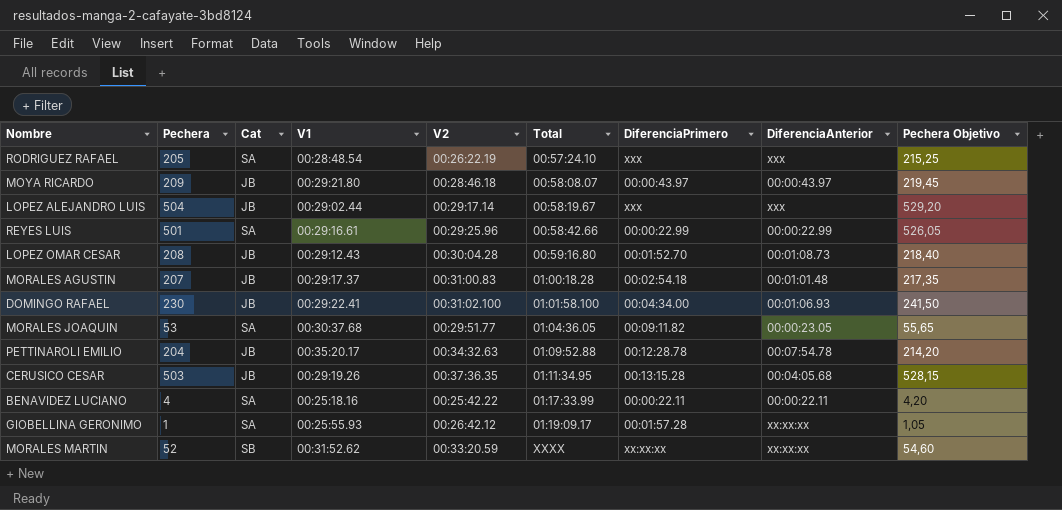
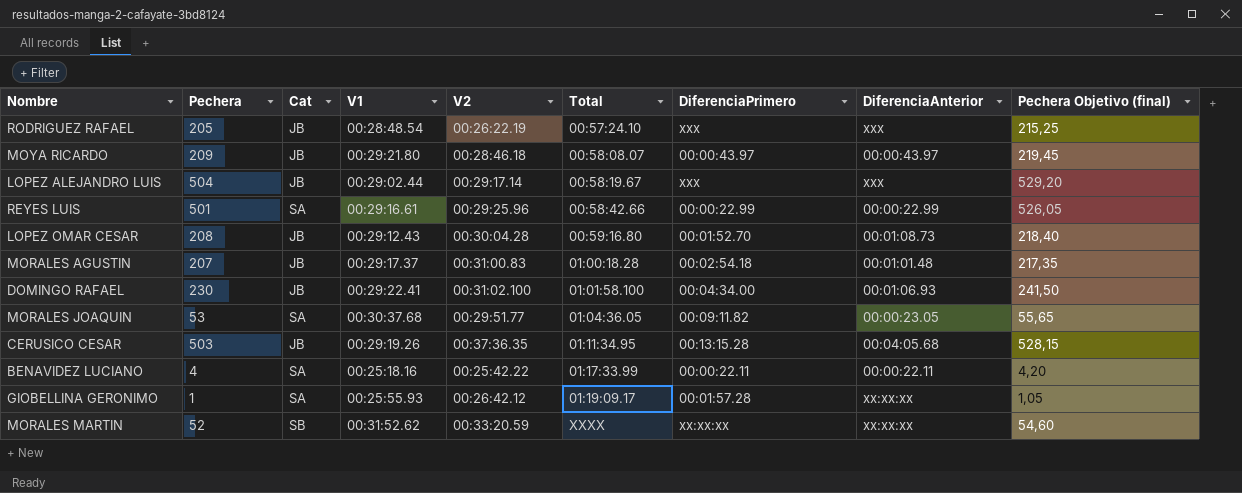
column name: Pechera Objetivo -> Pechera Objetivo (final)
row PETTINAROLI EMILIO: 204 | JB | 00:35:20.17 | 00:34:32.63 | 01:09:52.88 | 00:12:28.78 | 00:07:54.78 | 214,20 -> none
RODRIGUEZ RAFAEL | Cat: SA -> JB

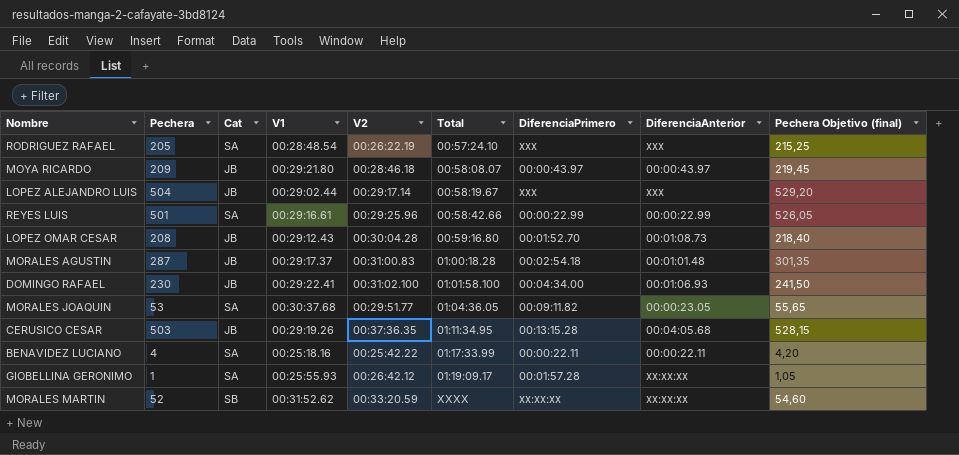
RODRIGUEZ RAFAEL | Cat: JB -> SA
MORALES AGUSTIN | Pechera: 207 -> 287
MORALES AGUSTIN | Pechera Objetivo (final): 217,35 -> 301,35

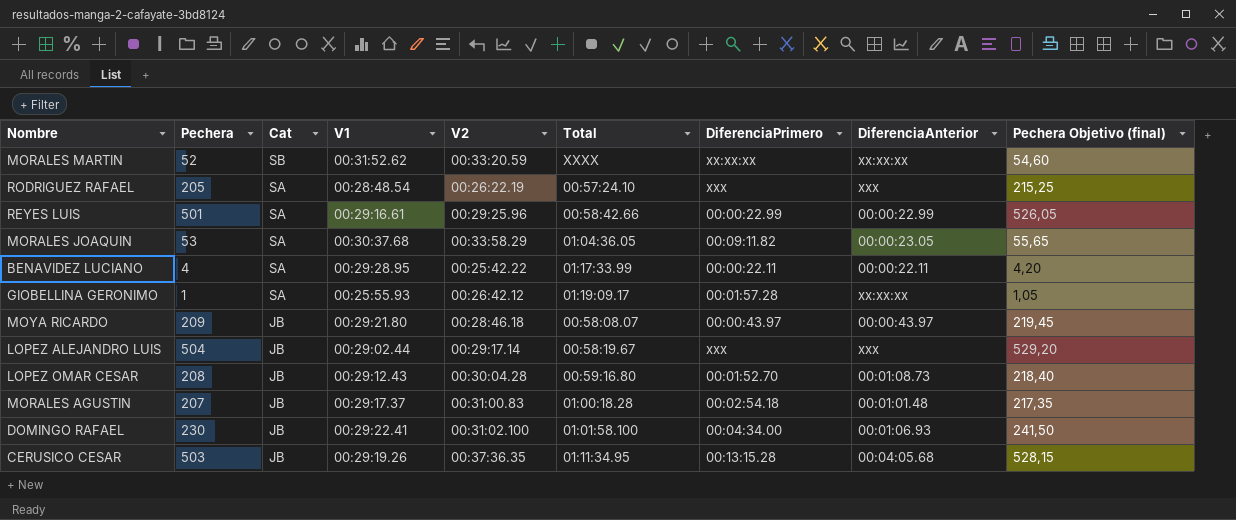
row order: Total ascending -> Cat descending
MORALES JOAQUIN | V2: 00:29:51.77 -> 00:33:58.29
BENAVIDEZ LUCIANO | V1: 00:25:18.16 -> 00:29:28.95
MORALES AGUSTIN | Pechera: 287 -> 207
MORALES AGUSTIN | Pechera Objetivo (final): 301,35 -> 217,35

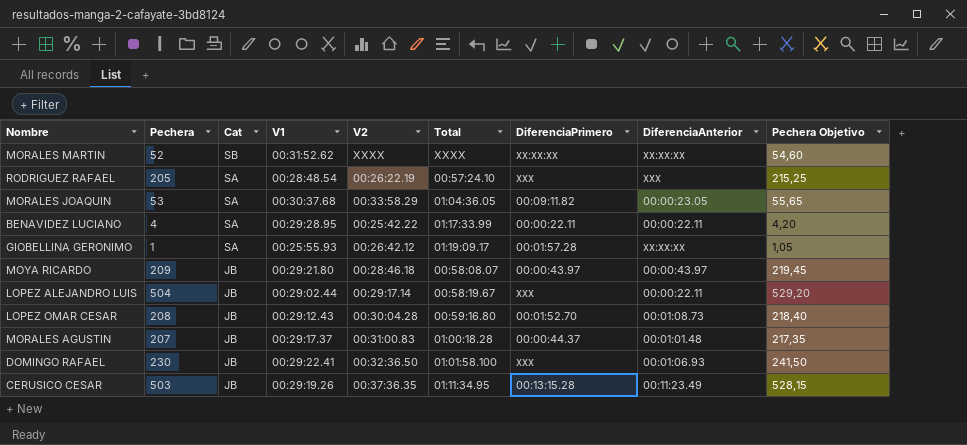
column name: Pechera Objetivo (final) -> Pechera Objetivo
row REYES LUIS: 501 | SA | 00:29:16.61 | 00:29:25.96 | 00:58:42.66 | 00:00:22.99 | 00:00:22.99 | 526,05 -> none
MORALES MARTIN | V2: 00:33:20.59 -> XXXX
LOPEZ ALEJANDRO LUIS | DiferenciaAnterior: xxx -> 00:00:22.11
MORALES AGUSTIN | DiferenciaPrimero: 00:02:54.18 -> 00:00:44.37
DOMINGO RAFAEL | V2: 00:31:02.100 -> 00:32:36.50
DOMINGO RAFAEL | DiferenciaPrimero: 00:04:34.00 -> xxx
CERUSICO CESAR | DiferenciaAnterior: 00:04:05.68 -> 00:11:23.49

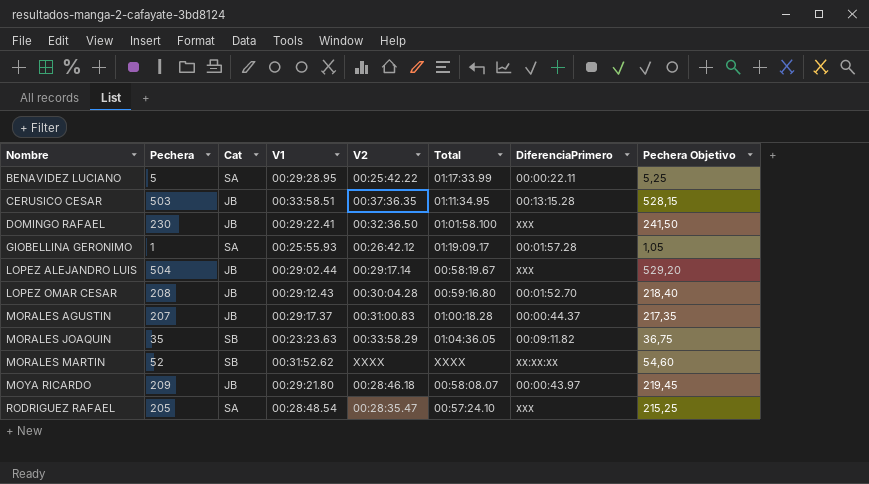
row order: Cat descending -> Nombre ascending
column DiferenciaAnterior | position: 8 -> none
BENAVIDEZ LUCIANO | Pechera: 4 -> 5
BENAVIDEZ LUCIANO | Pechera Objetivo: 4,20 -> 5,25
CERUSICO CESAR | V1: 00:29:19.26 -> 00:33:58.51
MORALES JOAQUIN | Pechera: 53 -> 35
MORALES JOAQUIN | Cat: SA -> SB
MORALES JOAQUIN | V1: 00:30:37.68 -> 00:23:23.63
MORALES JOAQUIN | Pechera Objetivo: 55,65 -> 36,75
RODRIGUEZ RAFAEL | V2: 00:26:22.19 -> 00:28:35.47

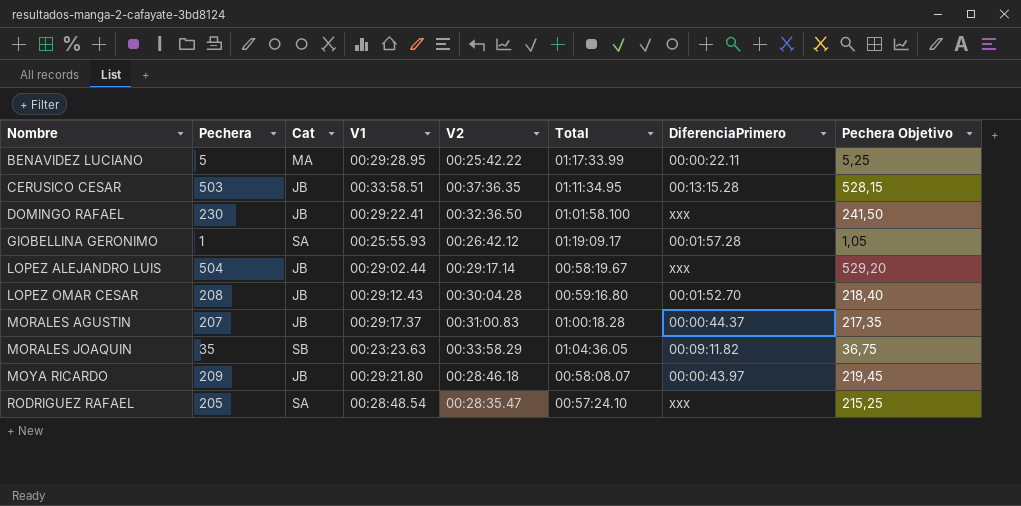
row MORALES MARTIN: 52 | SB | 00:31:52.62 | XXXX | XXXX | xx:xx:xx | 54,60 -> none
BENAVIDEZ LUCIANO | Cat: SA -> MA

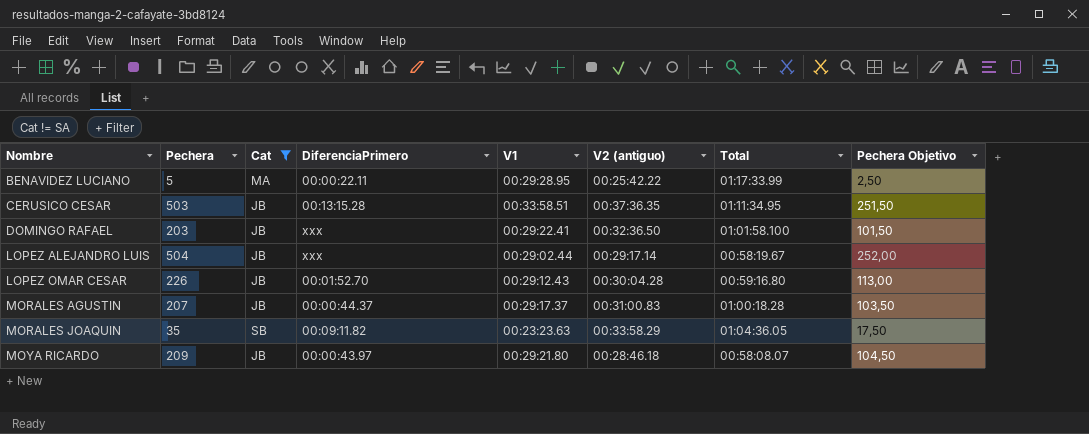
filter: none -> Cat != SA
column DiferenciaPrimero | position: 7 -> 4
column name: V2 -> V2 (antiguo)
column Pechera Objetivo | formula: [Pechera] * 1,05 -> [Pechera] * 0,5
DOMINGO RAFAEL | Pechera: 230 -> 203
LOPEZ OMAR CESAR | Pechera: 208 -> 226

